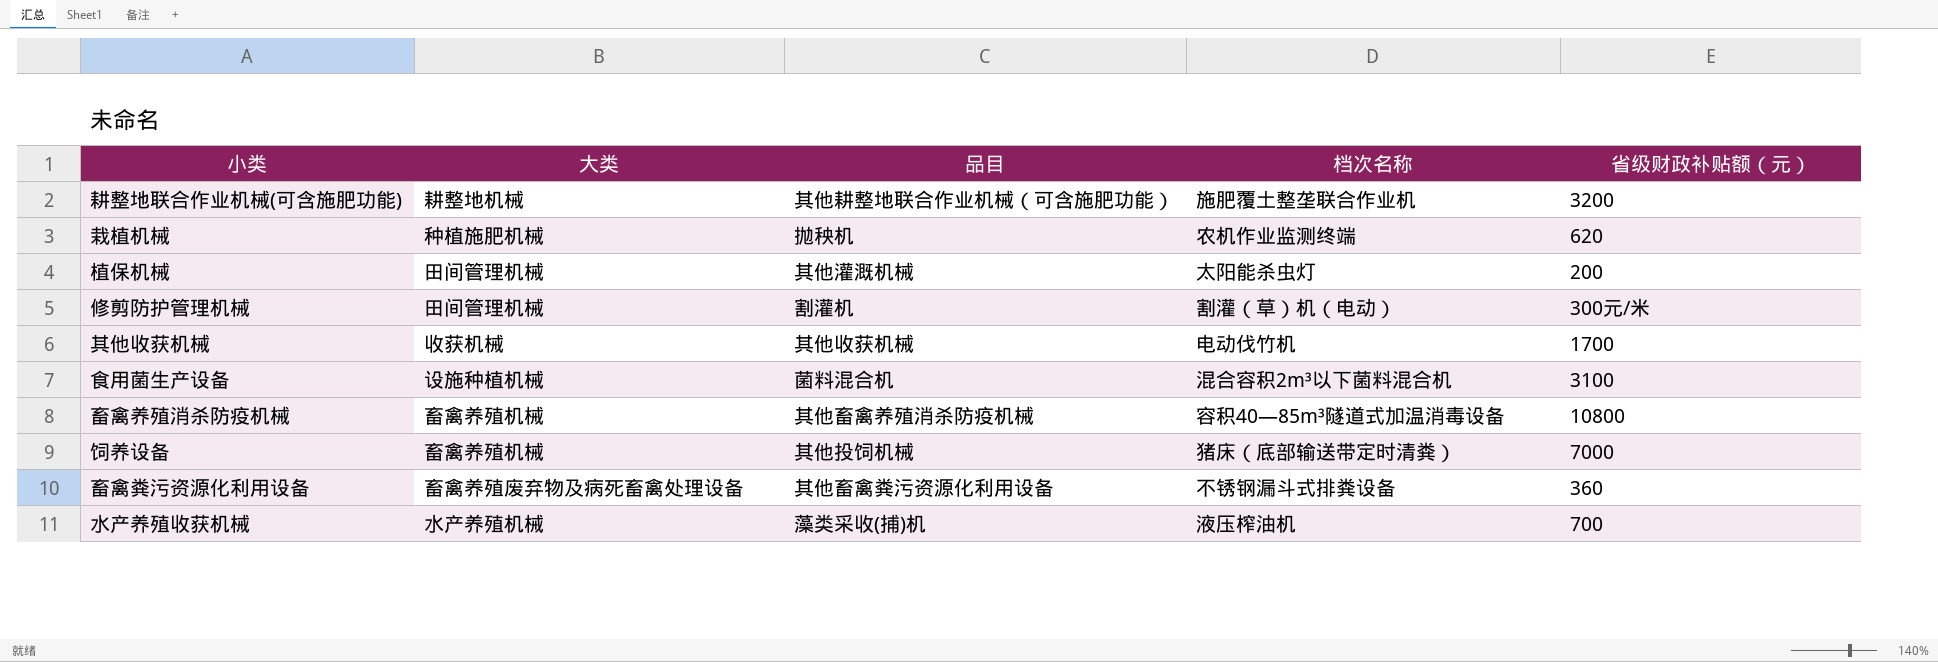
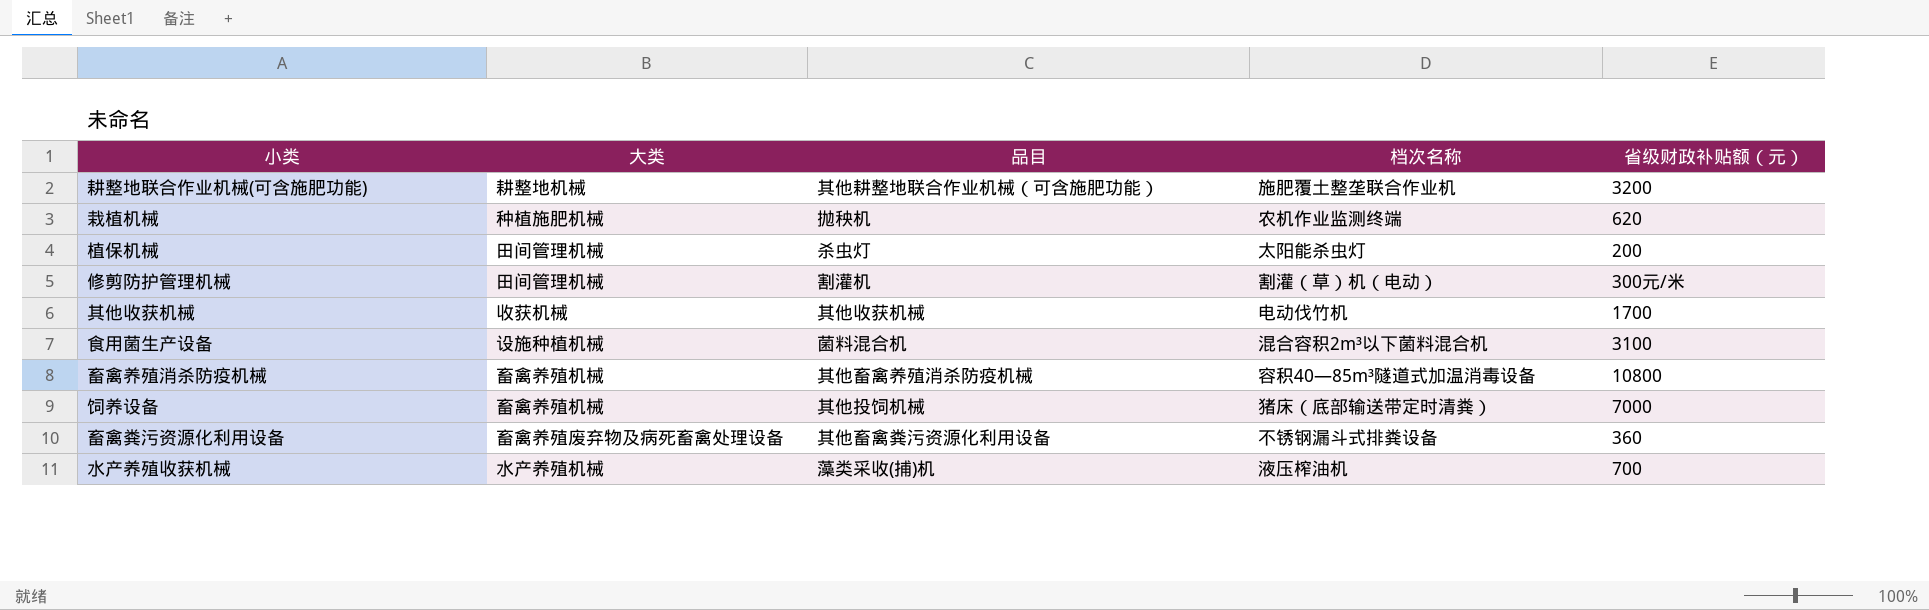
植保机械 | 品目: 其他灌溉机械 -> 杀虫灯

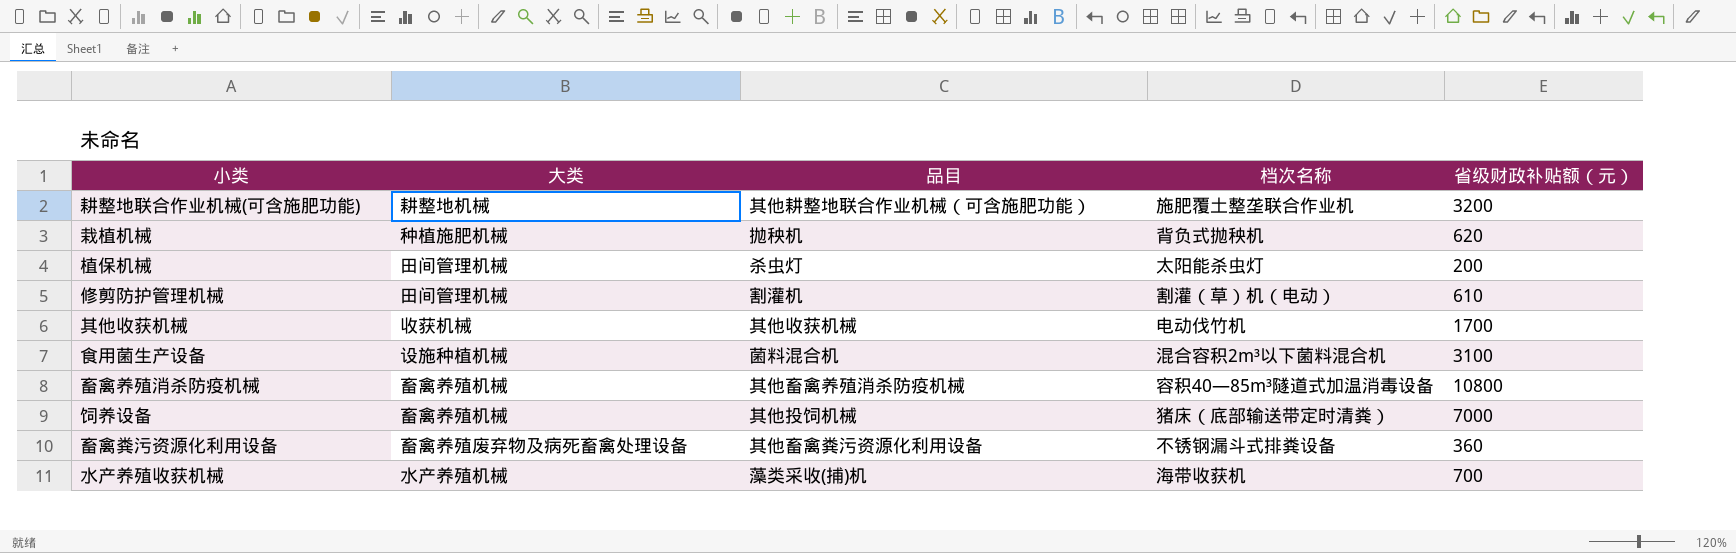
栽植机械 | 档次名称: 农机作业监测终端 -> 背负式抛秧机
修剪防护管理机械 | 省级财政补贴额（元）: 300元/米 -> 610
水产养殖收获机械 | 档次名称: 液压榨油机 -> 海带收获机

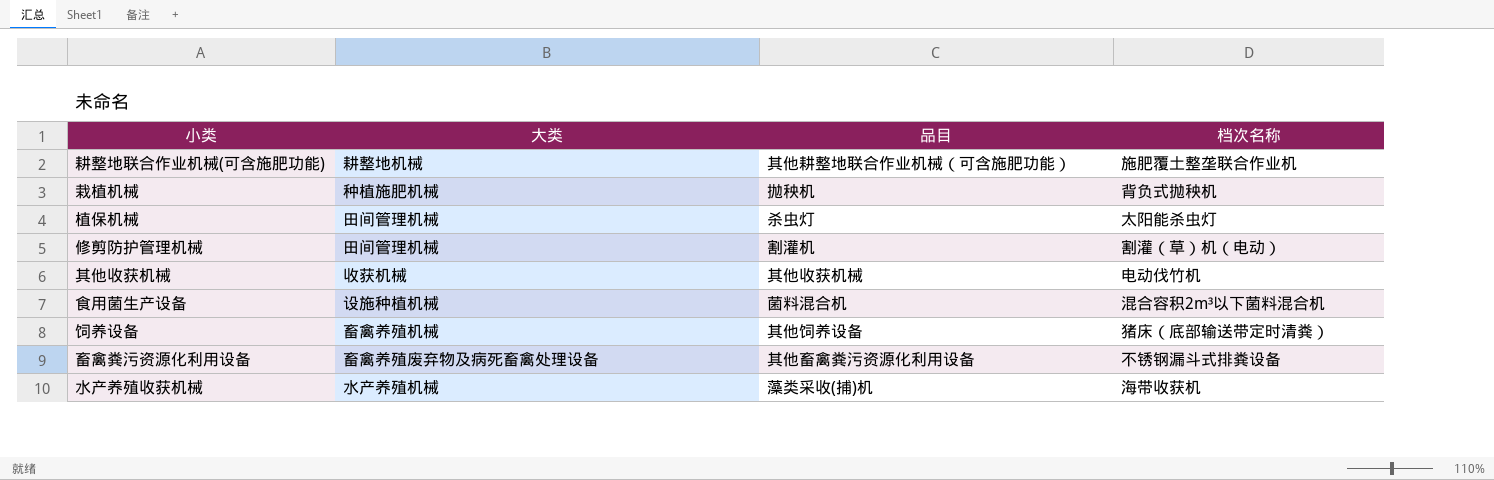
column 省级财政补贴额（元） | position: 5 -> none
row 畜禽养殖消杀防疫机械: 畜禽养殖机械 | 其他畜禽养殖消杀防疫机械 | 容积40—85m³隧道式加温消毒设备 | 10800 -> none
饲养设备 | 品目: 其他投饲机械 -> 其他饲养设备

